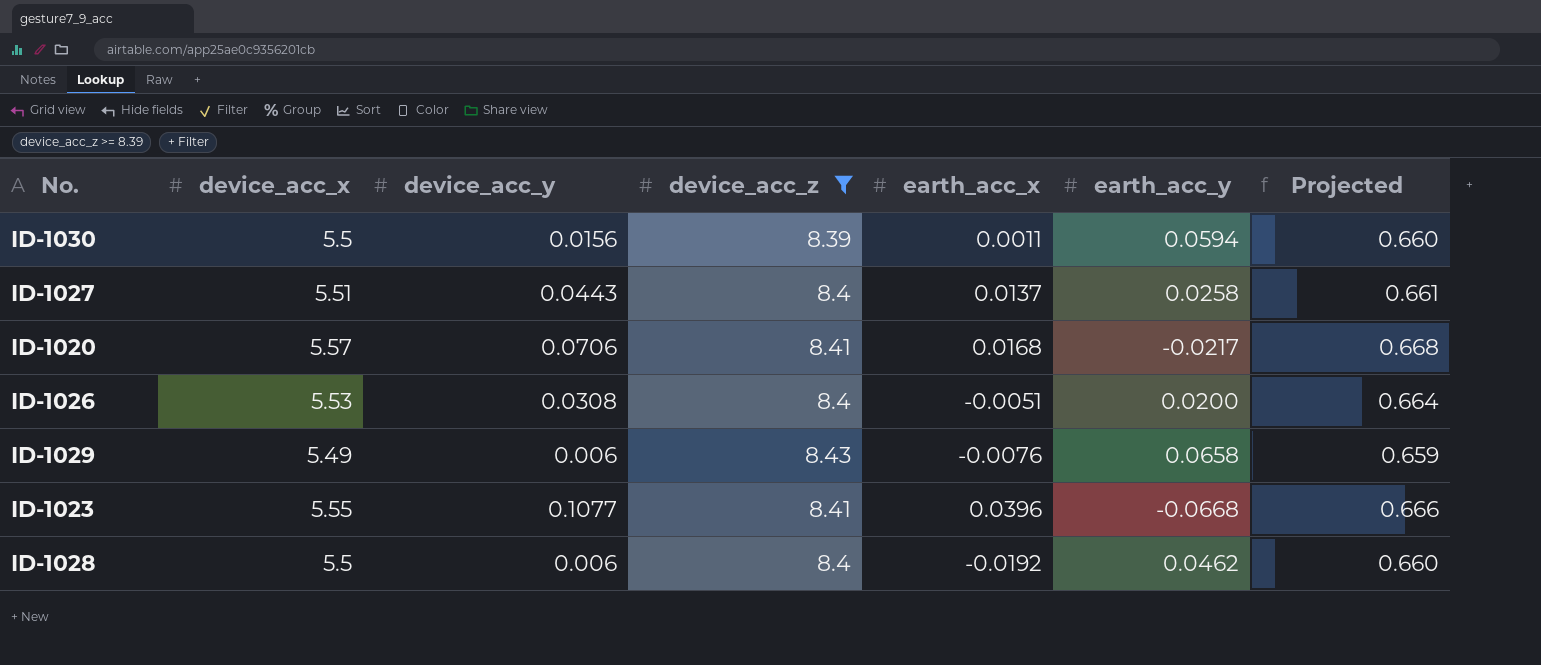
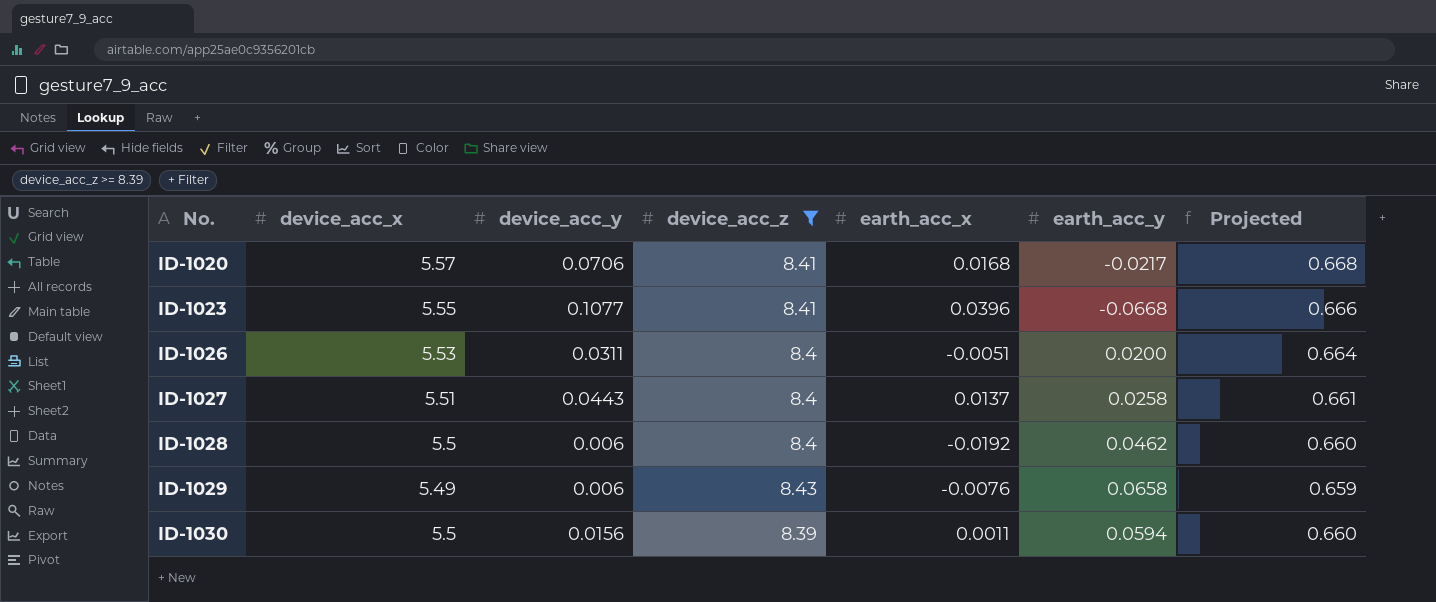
row order: none -> No. ascending
ID-1026 | device_acc_y: 0.0308 -> 0.0311

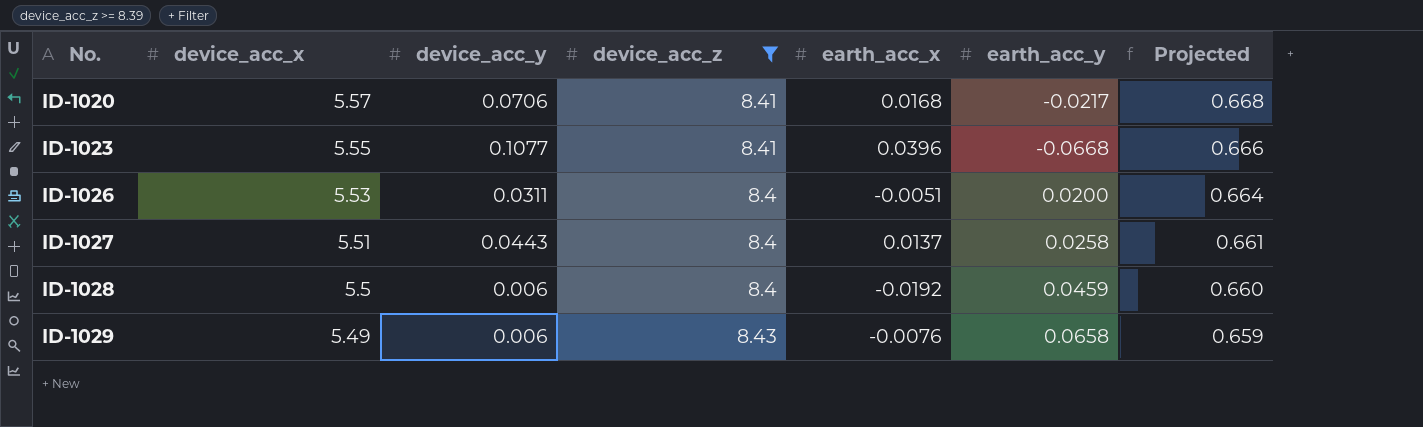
row ID-1030: 5.5 | 0.0156 | 8.39 | 0.0011 | 0.0594 | 0.660 -> none
ID-1028 | earth_acc_y: 0.0462 -> 0.0459

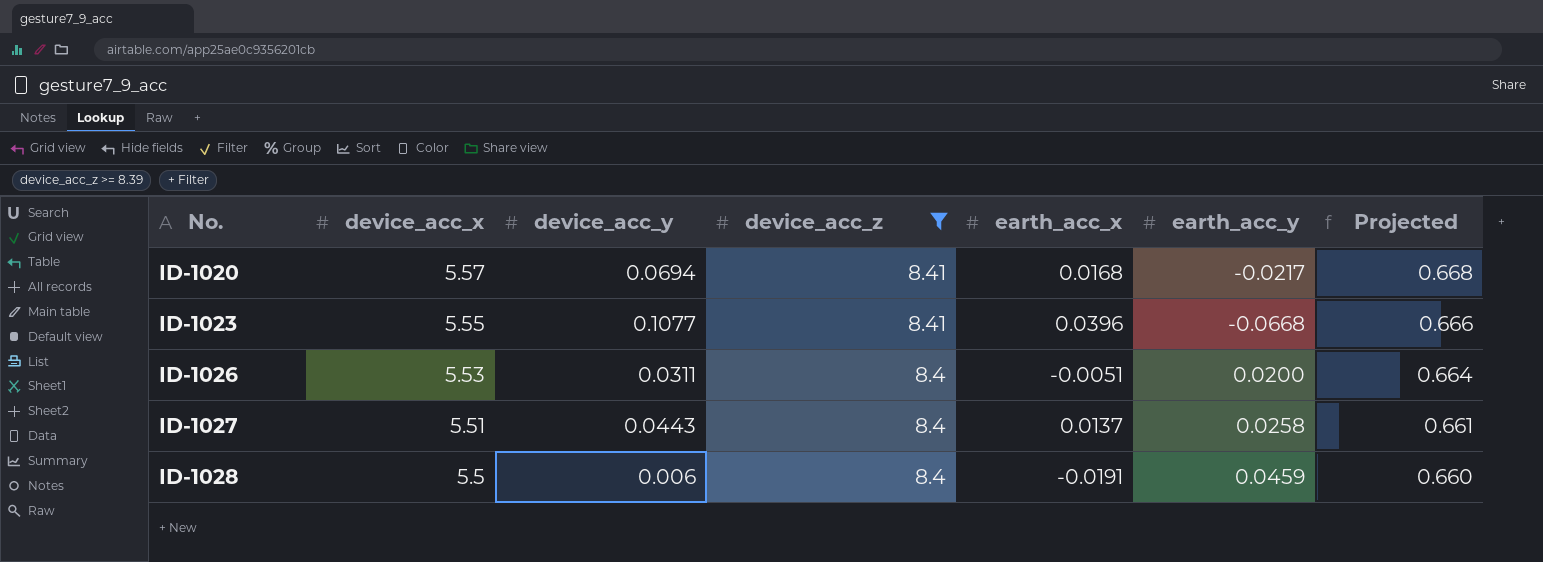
row ID-1029: 5.49 | 0.006 | 8.43 | -0.0076 | 0.0658 | 0.659 -> none
ID-1020 | device_acc_y: 0.0706 -> 0.0694
ID-1028 | earth_acc_x: -0.0192 -> -0.0191

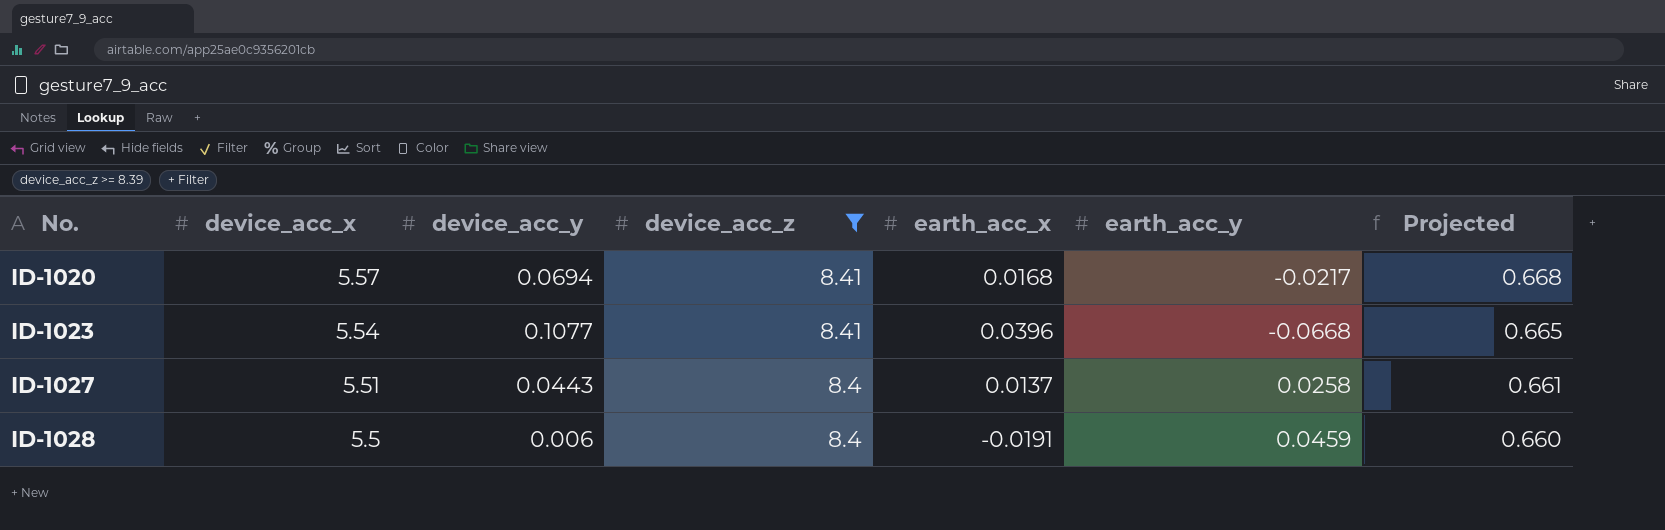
row ID-1026: 5.53 | 0.0311 | 8.4 | -0.0051 | 0.0200 | 0.664 -> none
ID-1023 | device_acc_x: 5.55 -> 5.54
ID-1023 | Projected: 0.666 -> 0.665

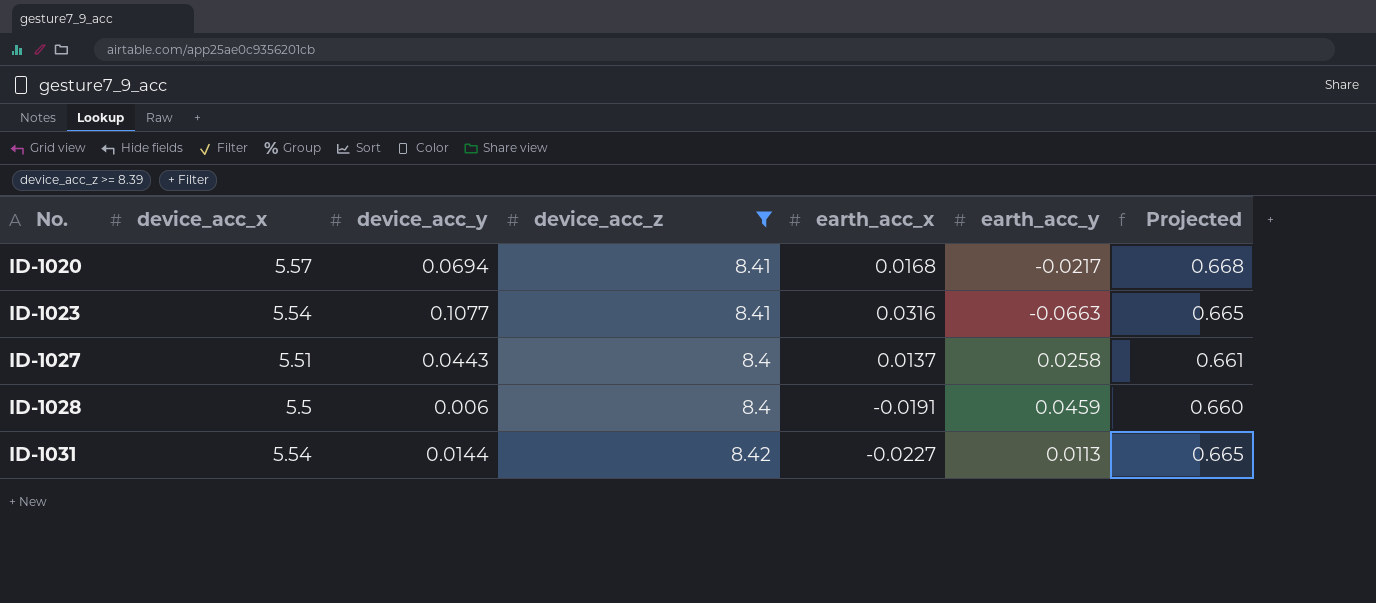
ID-1023 | earth_acc_x: 0.0396 -> 0.0316
ID-1023 | earth_acc_y: -0.0668 -> -0.0663
row ID-1031: none -> 5.54 | 0.0144 | 8.42 | -0.0227 | 0.0113 | 0.665

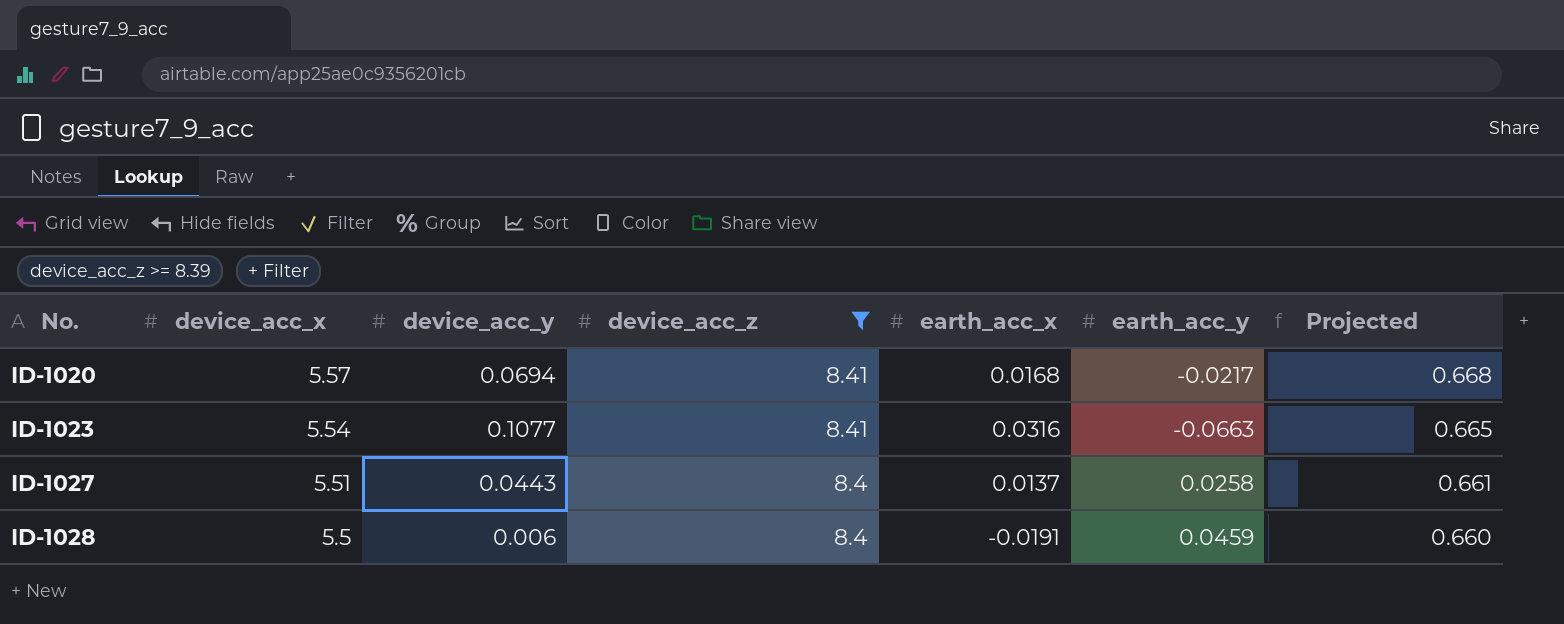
row ID-1031: 5.54 | 0.0144 | 8.42 | -0.0227 | 0.0113 | 0.665 -> none

